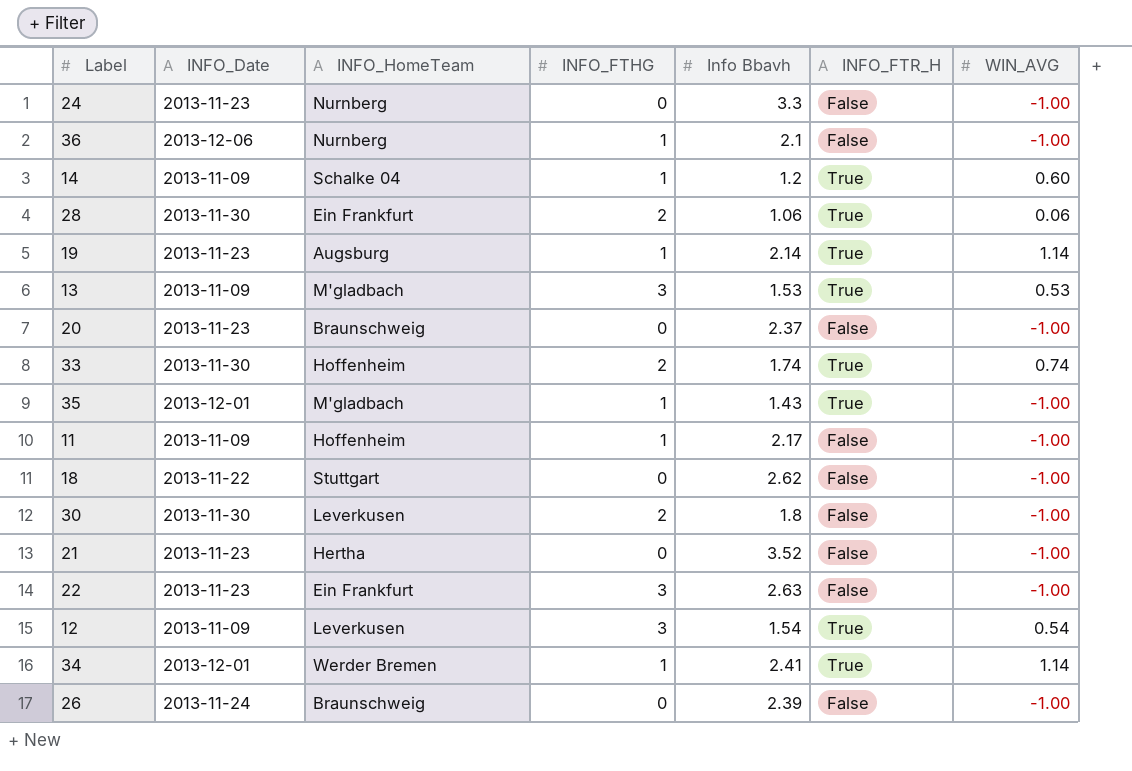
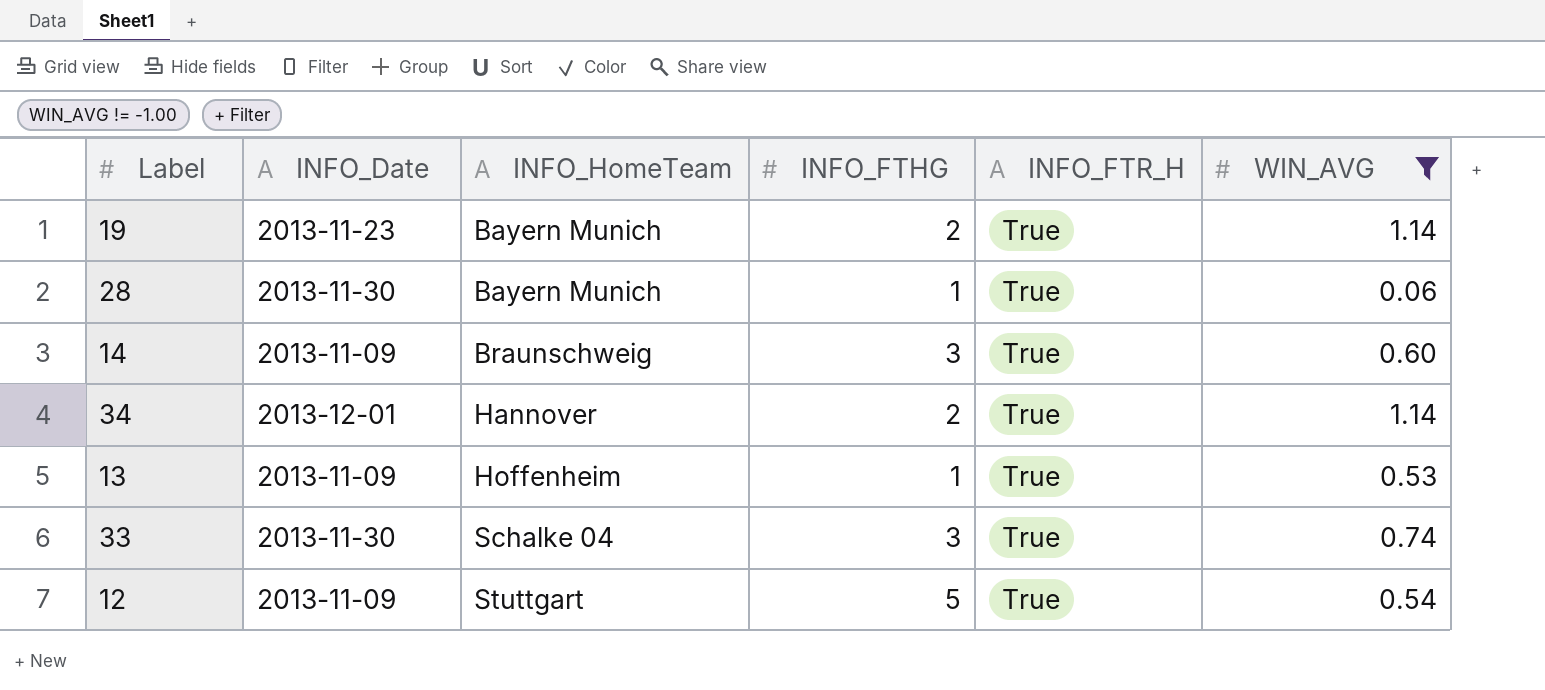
filter: none -> WIN_AVG != -1.00
row order: none -> INFO_HomeTeam ascending
column Info Bbavh | position: 5 -> none
19 | INFO_HomeTeam: Augsburg -> Bayern Munich
19 | INFO_FTHG: 1 -> 2
28 | INFO_HomeTeam: Ein Frankfurt -> Bayern Munich
28 | INFO_FTHG: 2 -> 1
14 | INFO_HomeTeam: Schalke 04 -> Braunschweig
14 | INFO_FTHG: 1 -> 3
34 | INFO_HomeTeam: Werder Bremen -> Hannover
34 | INFO_FTHG: 1 -> 2
13 | INFO_HomeTeam: M'gladbach -> Hoffenheim
13 | INFO_FTHG: 3 -> 1
33 | INFO_HomeTeam: Hoffenheim -> Schalke 04
33 | INFO_FTHG: 2 -> 3
12 | INFO_HomeTeam: Leverkusen -> Stuttgart
12 | INFO_FTHG: 3 -> 5

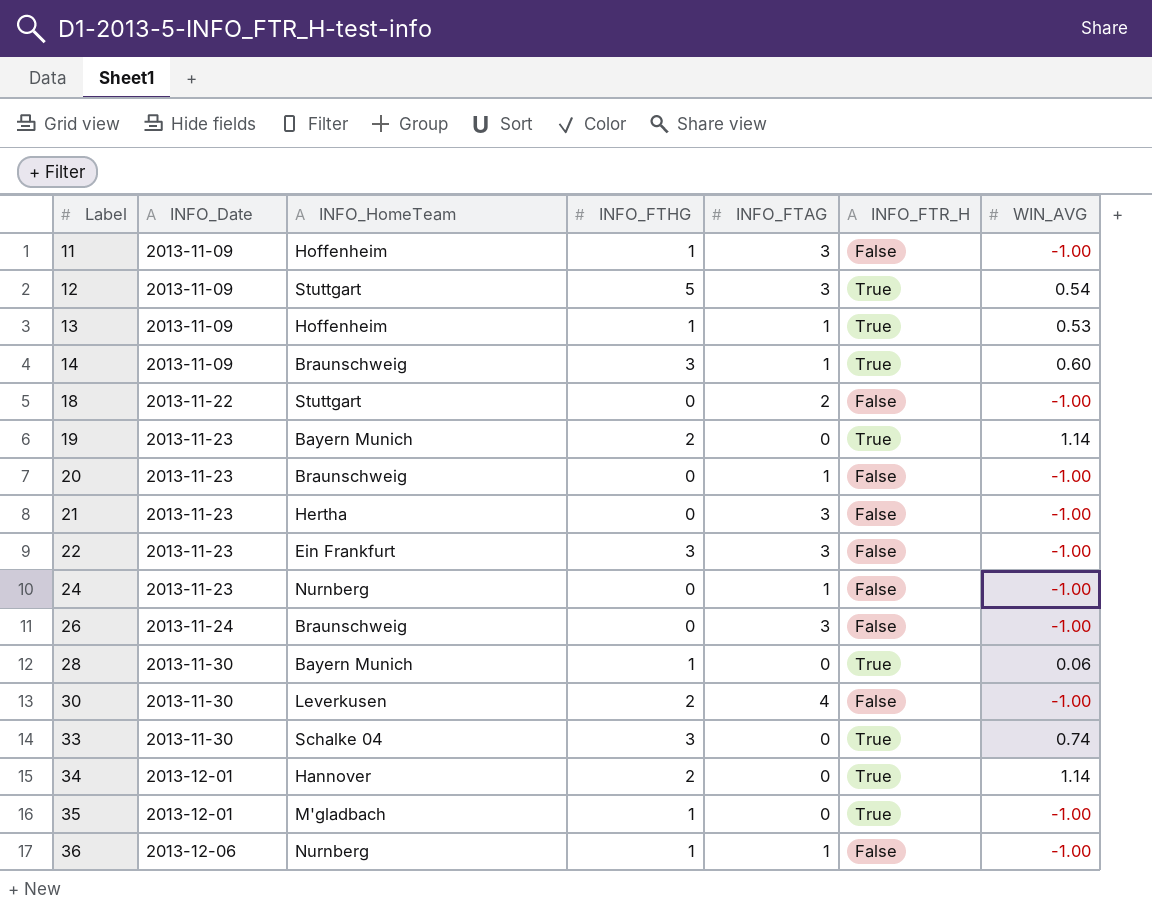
filter: WIN_AVG != -1.00 -> none
row order: INFO_HomeTeam ascending -> Label ascending
column INFO_FTAG | position: none -> 5

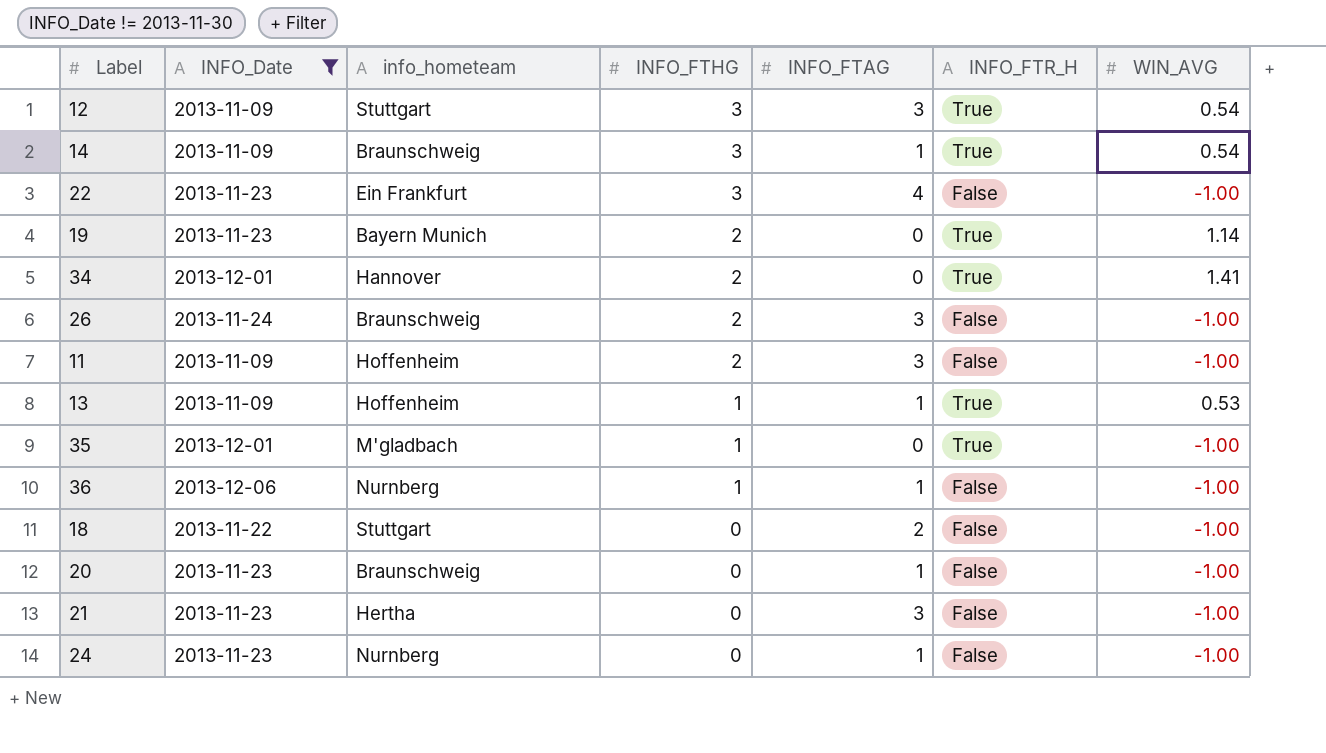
filter: none -> INFO_Date != 2013-11-30
row order: Label ascending -> INFO_FTHG descending
column name: INFO_HomeTeam -> info_hometeam
12 | INFO_FTHG: 5 -> 3
14 | WIN_AVG: 0.60 -> 0.54
22 | INFO_FTAG: 3 -> 4
34 | WIN_AVG: 1.14 -> 1.41
26 | INFO_FTHG: 0 -> 2
11 | INFO_FTHG: 1 -> 2

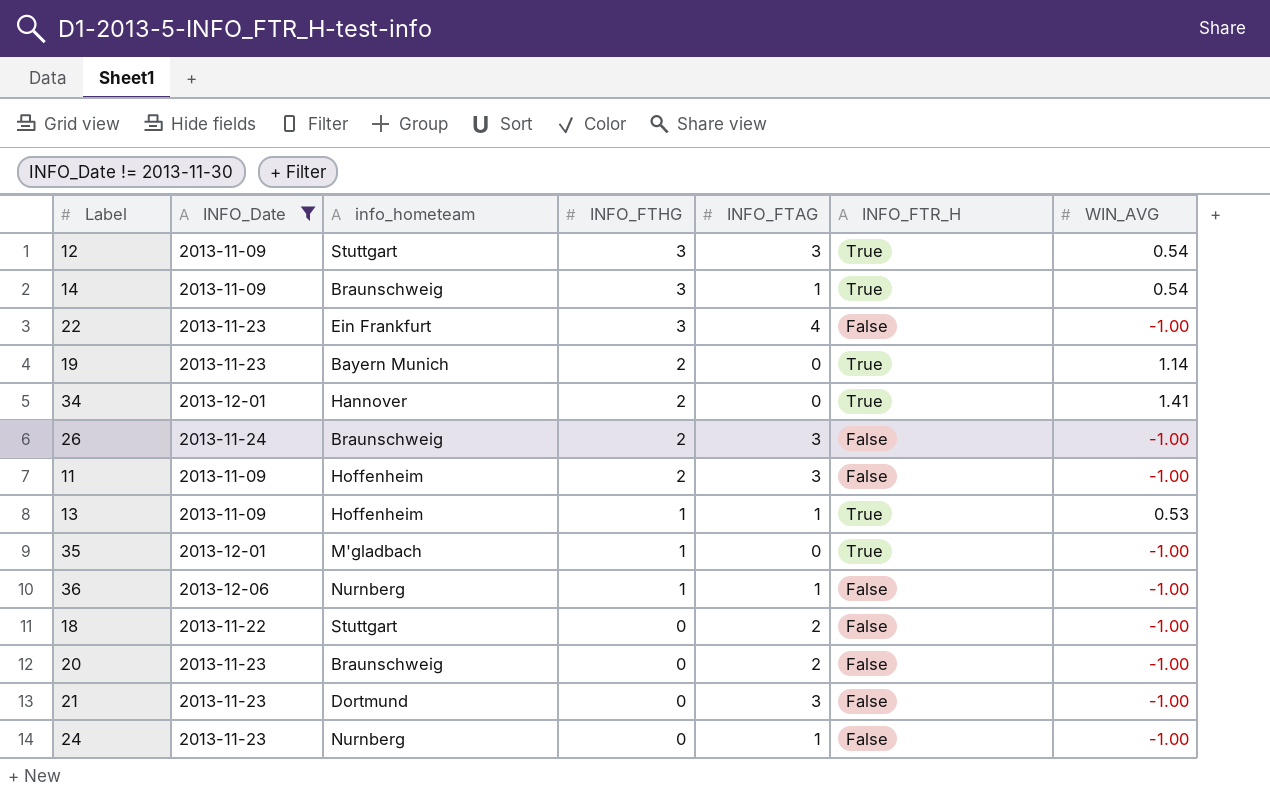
20 | INFO_FTAG: 1 -> 2
21 | info_hometeam: Hertha -> Dortmund

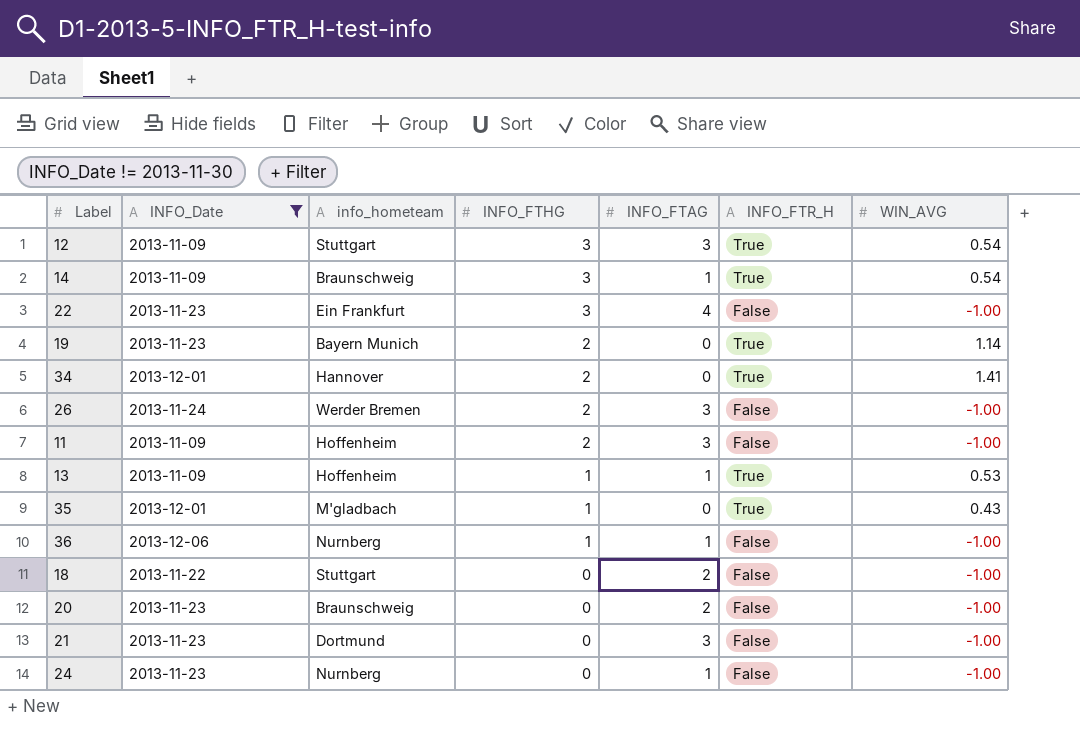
26 | info_hometeam: Braunschweig -> Werder Bremen
35 | WIN_AVG: -1.00 -> 0.43

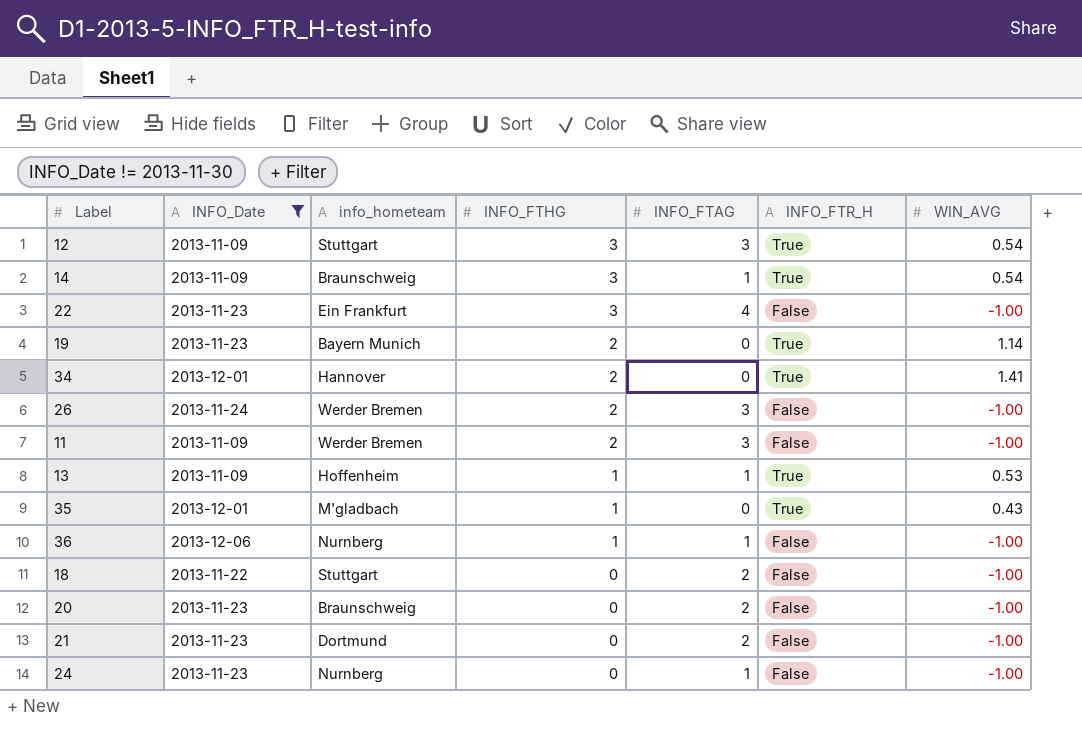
11 | info_hometeam: Hoffenheim -> Werder Bremen
21 | INFO_FTAG: 3 -> 2

